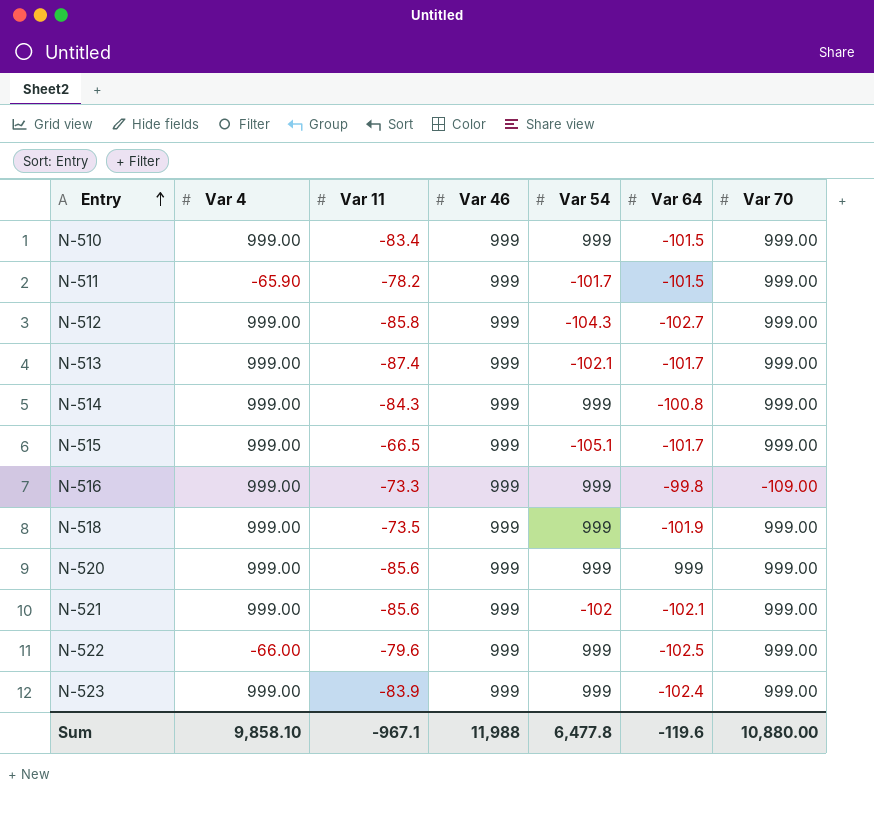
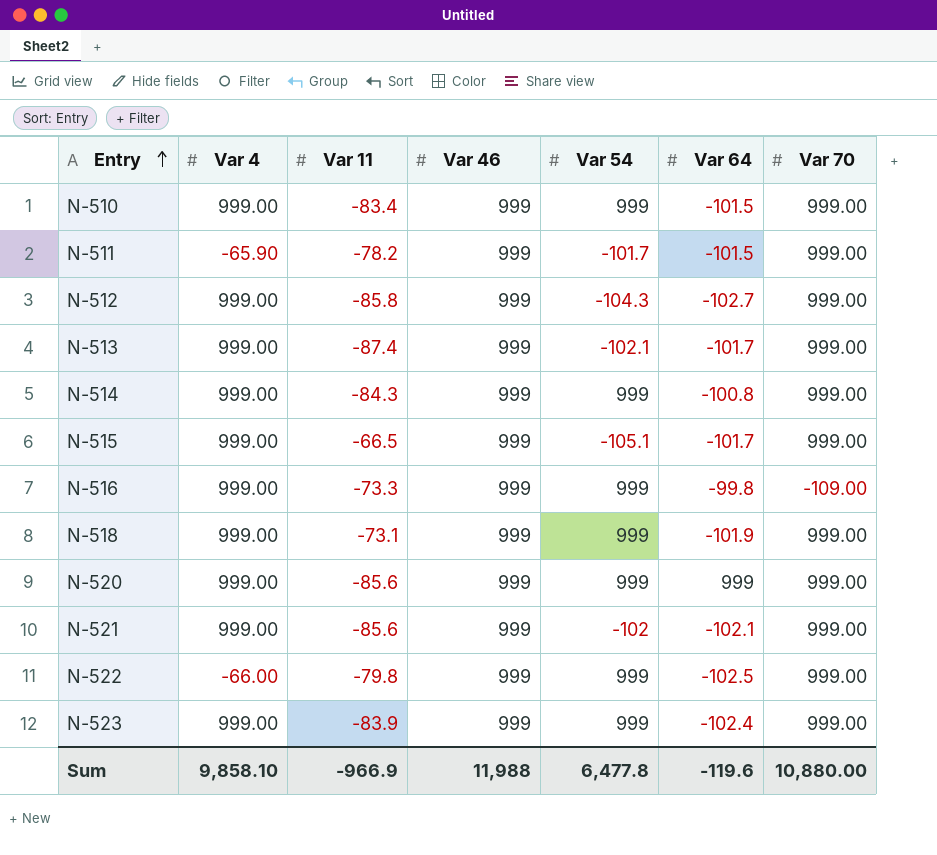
N-518 | Var 11: -73.5 -> -73.1
N-522 | Var 11: -79.6 -> -79.8
Sum | Var 11: -967.1 -> -966.9

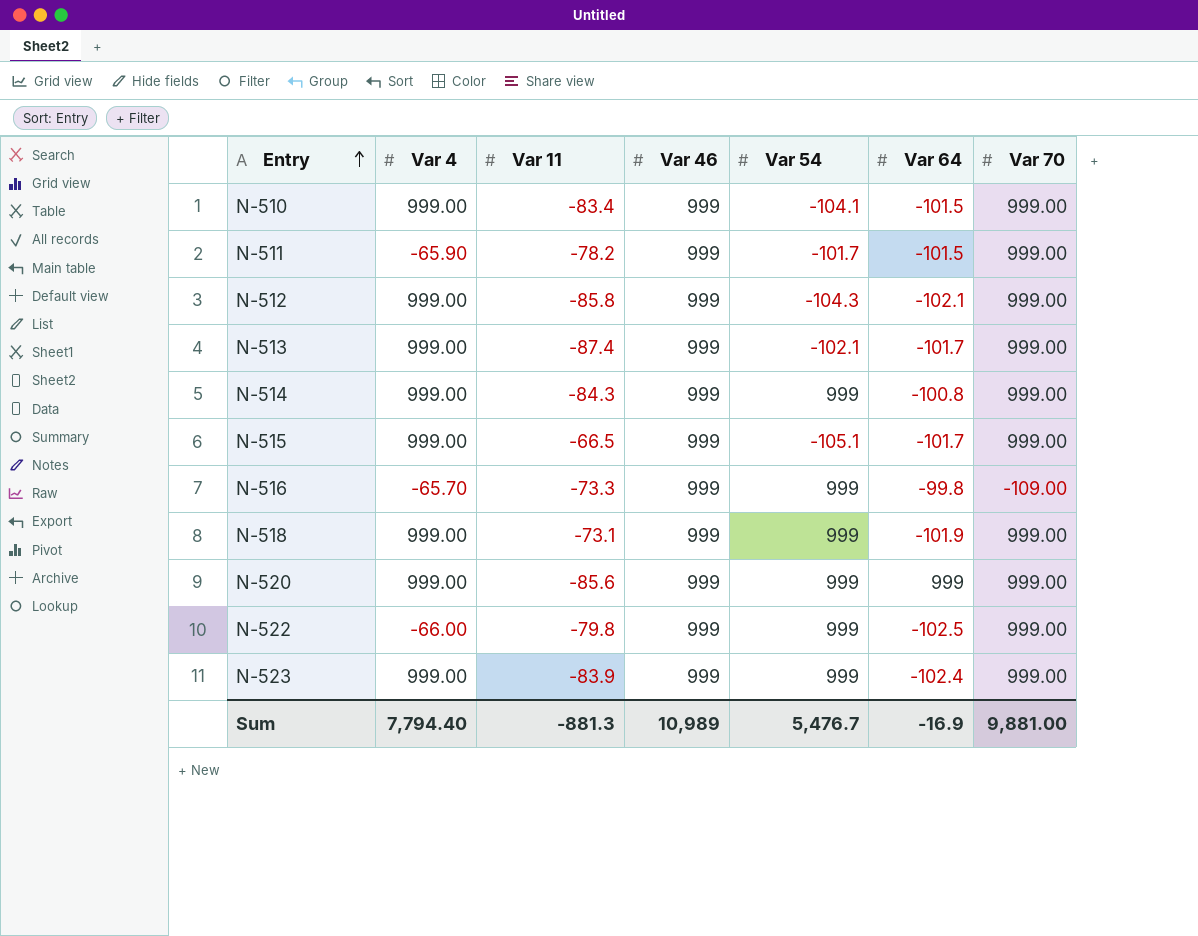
row N-521: 999.00 | -85.6 | 999 | -102 | -102.1 | 999.00 -> none
N-510 | Var 54: 999 -> -104.1
N-512 | Var 64: -102.7 -> -102.1
N-516 | Var 4: 999.00 -> -65.70
Sum | Var 4: 9,858.10 -> 7,794.40
Sum | Var 11: -966.9 -> -881.3
Sum | Var 46: 11,988 -> 10,989
Sum | Var 54: 6,477.8 -> 5,476.7
Sum | Var 64: -119.6 -> -16.9
Sum | Var 70: 10,880.00 -> 9,881.00

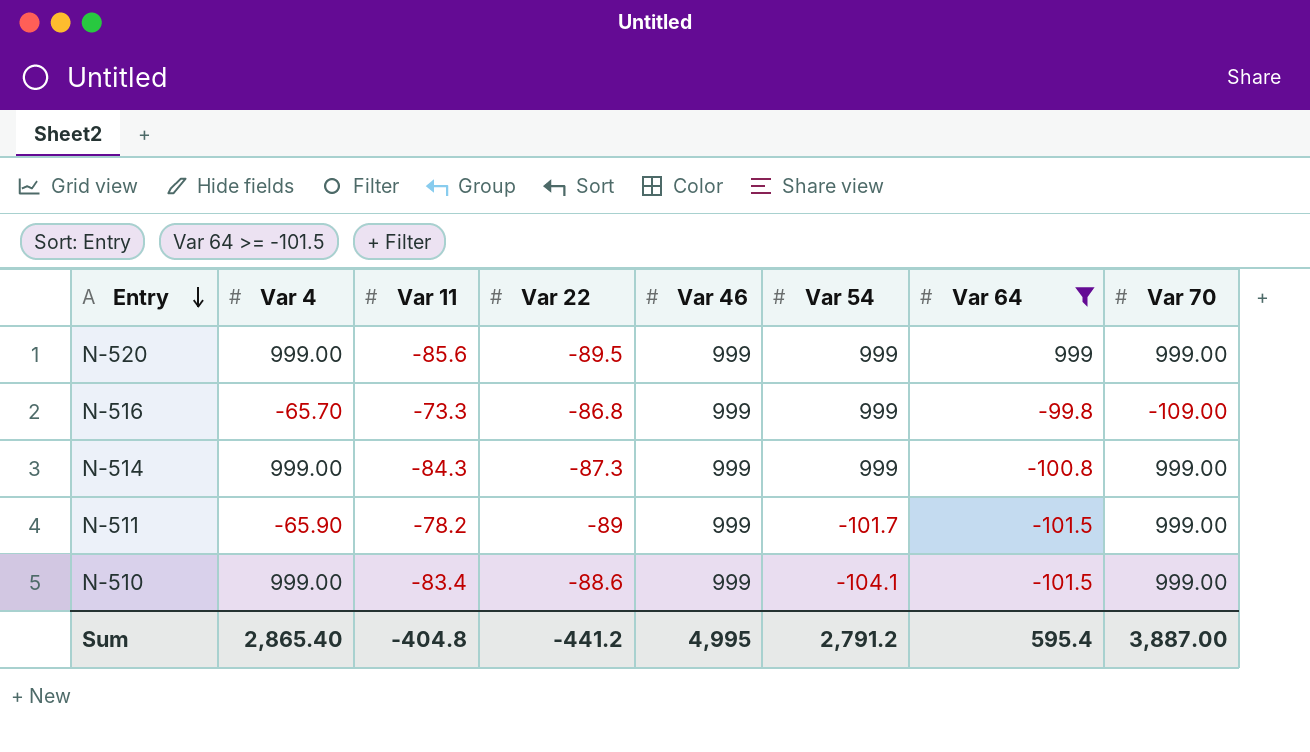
filter: none -> Var 64 >= -101.5
row order: Entry ascending -> Entry descending
column Var 22 | position: none -> 4
Sum | Var 4: 7,794.40 -> 2,865.40
Sum | Var 11: -881.3 -> -404.8
Sum | Var 46: 10,989 -> 4,995
Sum | Var 54: 5,476.7 -> 2,791.2
Sum | Var 64: -16.9 -> 595.4
Sum | Var 70: 9,881.00 -> 3,887.00

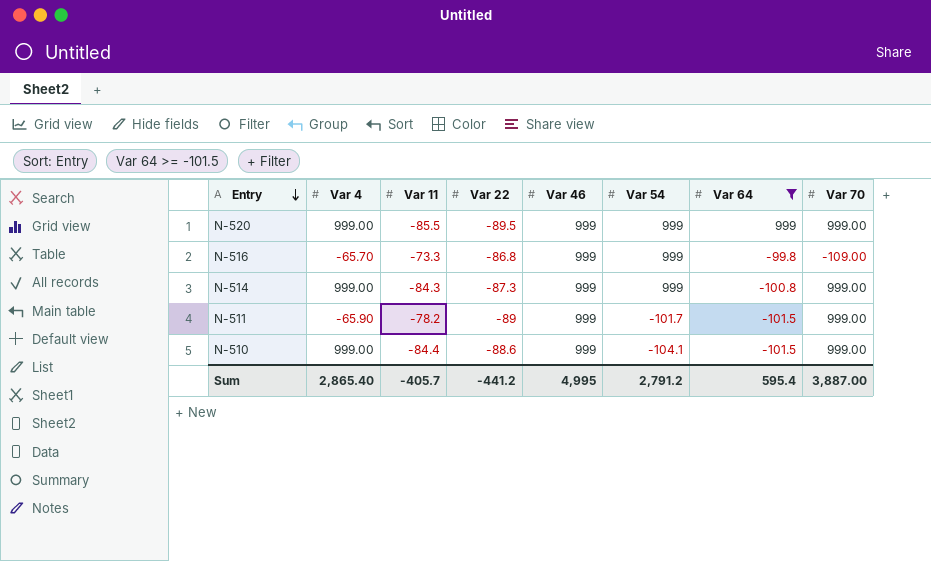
N-520 | Var 11: -85.6 -> -85.5
N-510 | Var 11: -83.4 -> -84.4
Sum | Var 11: -404.8 -> -405.7

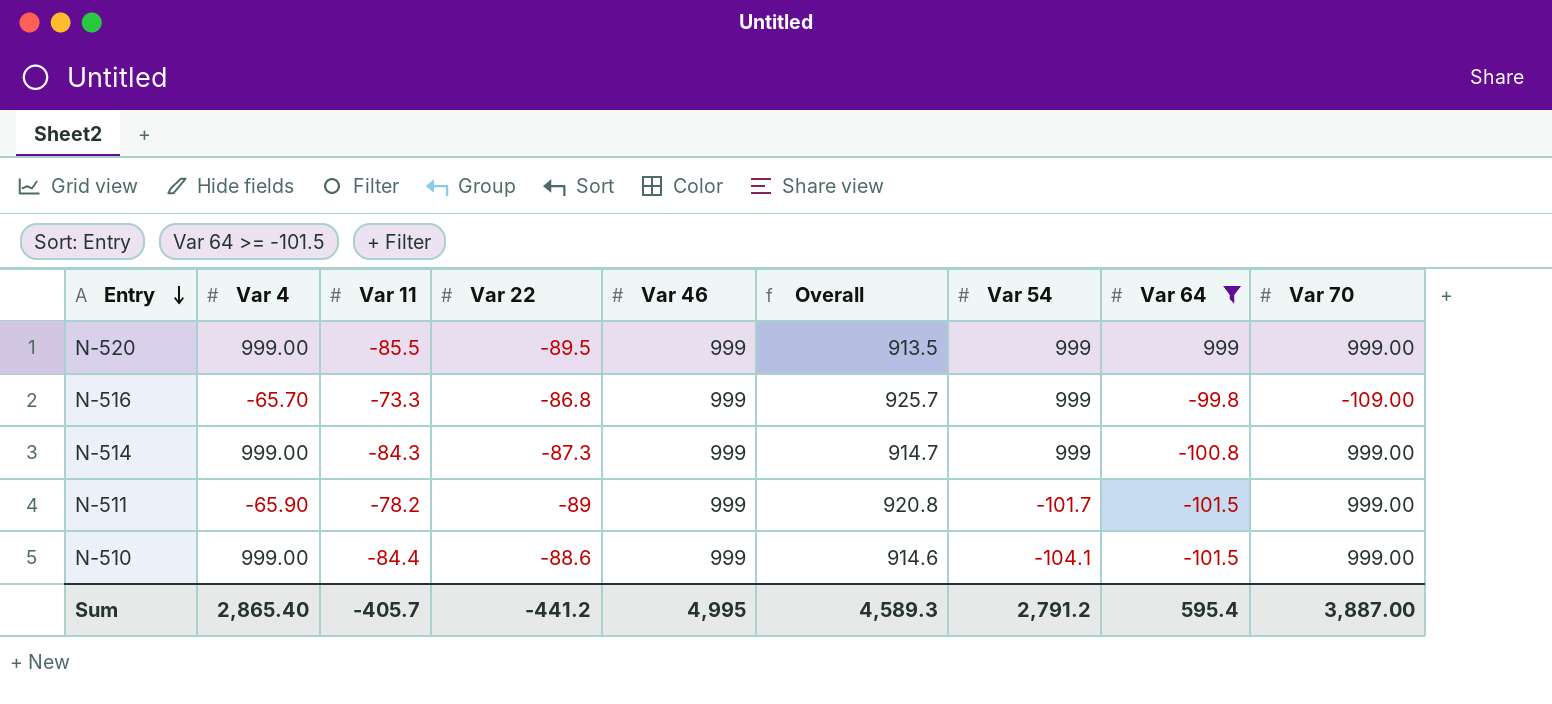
column Overall | formula: none -> [Var 11] + [Var 46]

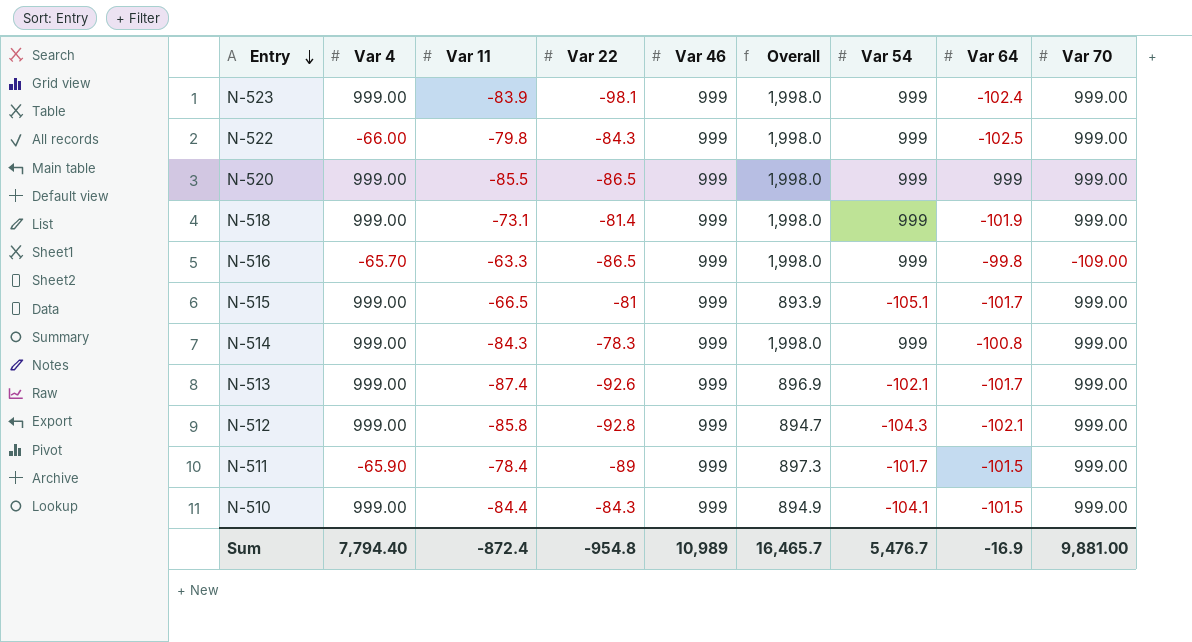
filter: Var 64 >= -101.5 -> none
column Overall | formula: [Var 11] + [Var 46] -> [Var 46] + [Var 54]
N-520 | Var 22: -89.5 -> -86.5
N-516 | Var 11: -73.3 -> -63.3
N-516 | Var 22: -86.8 -> -86.5
N-514 | Var 22: -87.3 -> -78.3
N-511 | Var 11: -78.2 -> -78.4
N-510 | Var 22: -88.6 -> -84.3
Sum | Var 4: 2,865.40 -> 7,794.40
Sum | Var 11: -405.7 -> -872.4
Sum | Var 22: -441.2 -> -954.8
Sum | Var 46: 4,995 -> 10,989
Sum | Overall: 4,589.3 -> 16,465.7
Sum | Var 54: 2,791.2 -> 5,476.7
Sum | Var 64: 595.4 -> -16.9
Sum | Var 70: 3,887.00 -> 9,881.00

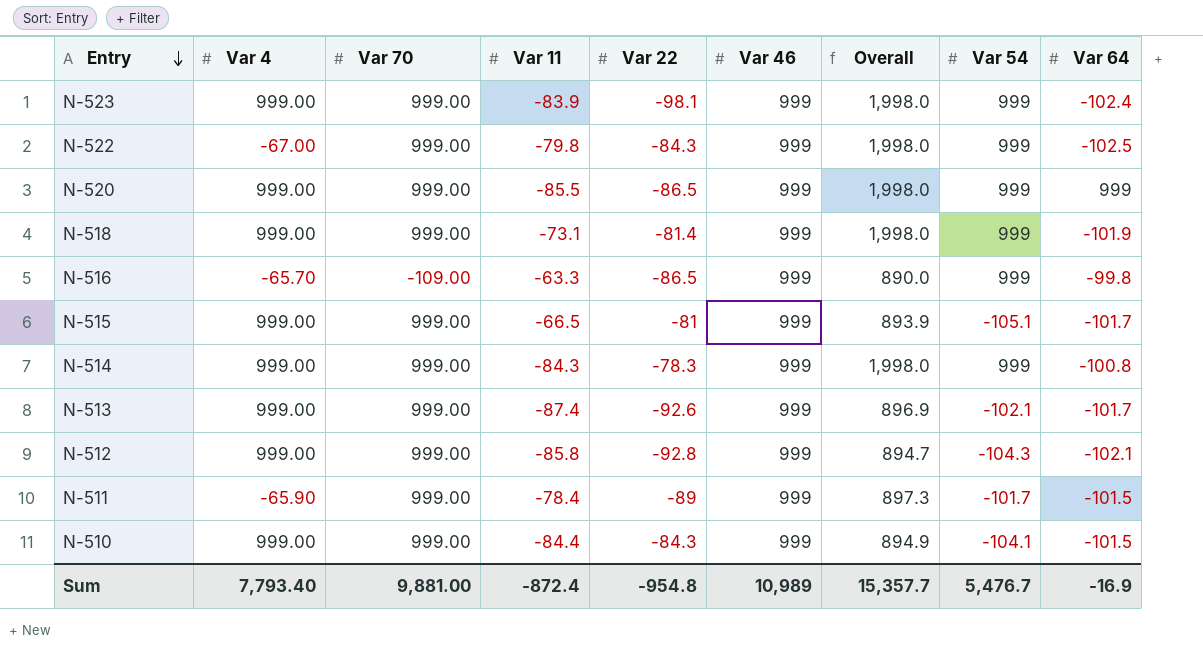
column Var 70 | position: 9 -> 3
column Overall | formula: [Var 46] + [Var 54] -> [Var 70] + [Var 54]
N-522 | Var 4: -66.00 -> -67.00
Sum | Var 4: 7,794.40 -> 7,793.40
Sum | Overall: 16,465.7 -> 15,357.7

